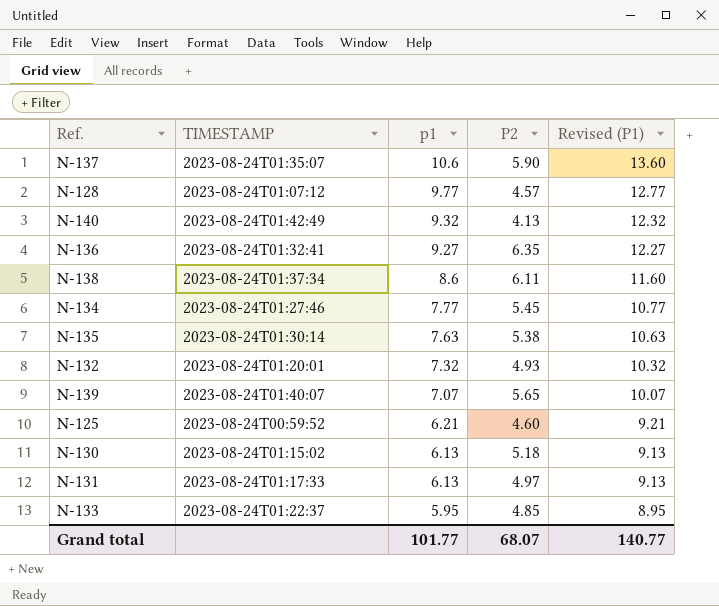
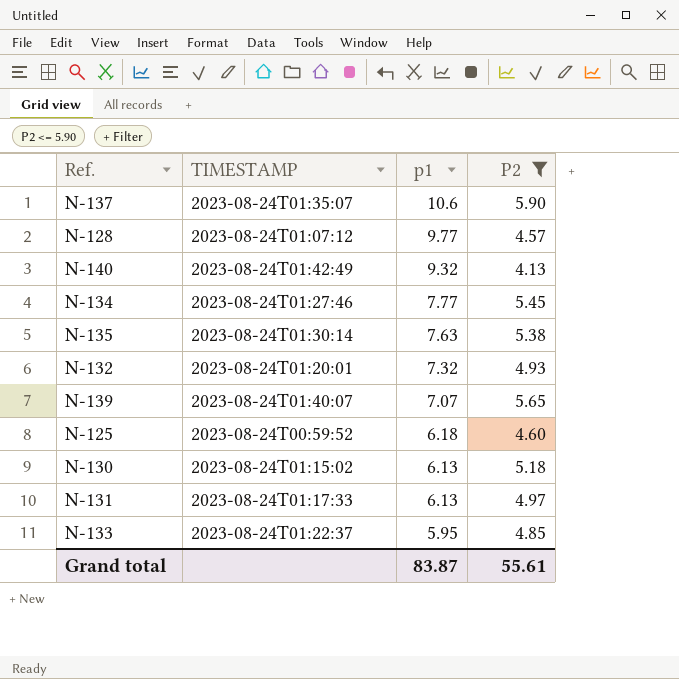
filter: none -> P2 <= 5.90
column Revised (P1) | formula: [p1] + 3 -> none
N-125 | p1: 6.21 -> 6.18
Grand total | p1: 101.77 -> 83.87
Grand total | P2: 68.07 -> 55.61

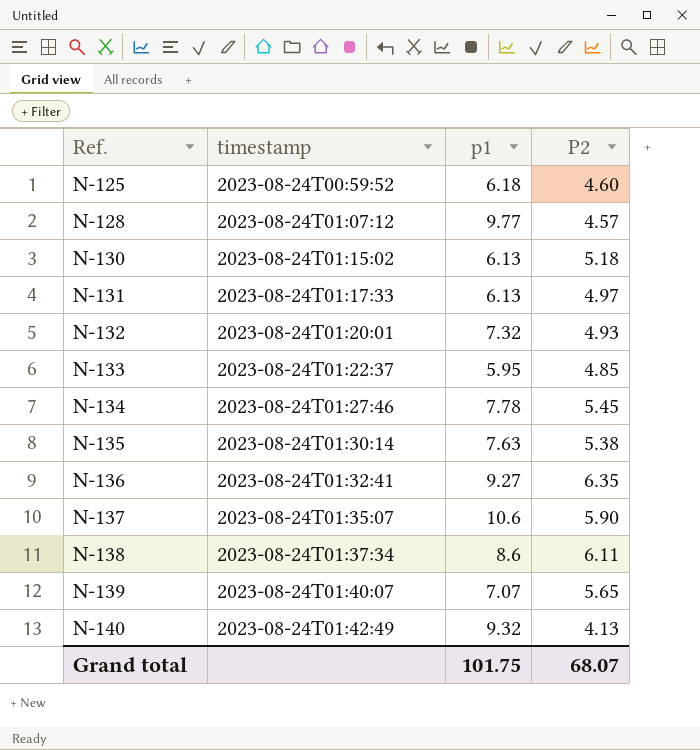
filter: P2 <= 5.90 -> none
row order: p1 descending -> Ref. ascending
column name: TIMESTAMP -> timestamp
N-134 | p1: 7.77 -> 7.78
Grand total | p1: 83.87 -> 101.75
Grand total | P2: 55.61 -> 68.07

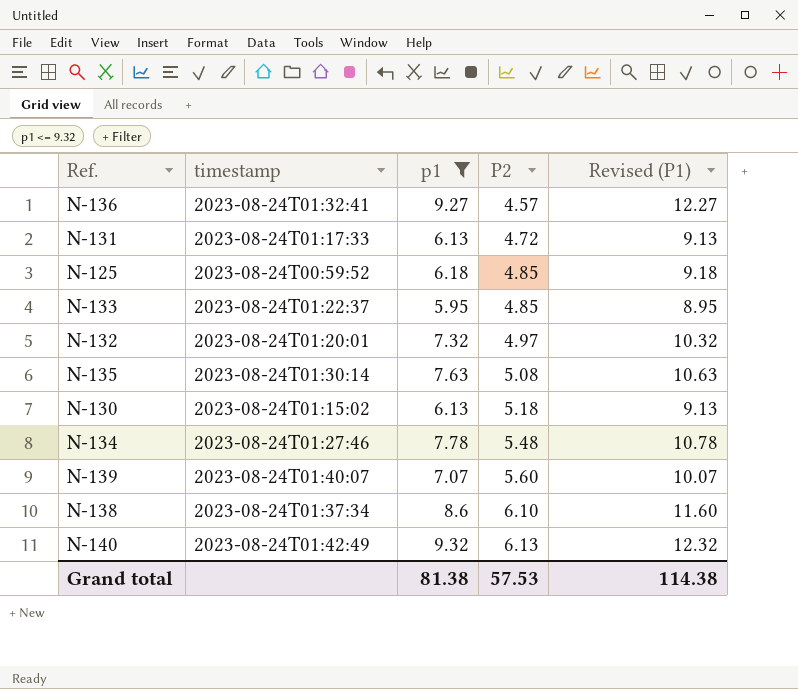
filter: none -> p1 <= 9.32
row order: Ref. ascending -> P2 ascending
column Revised (P1) | formula: none -> [p1] + 3
N-136 | P2: 6.35 -> 4.57
N-131 | P2: 4.97 -> 4.72
N-125 | P2: 4.60 -> 4.85
N-132 | P2: 4.93 -> 4.97
N-135 | P2: 5.38 -> 5.08
N-134 | P2: 5.45 -> 5.48
N-139 | P2: 5.65 -> 5.60
N-138 | P2: 6.11 -> 6.10
N-140 | P2: 4.13 -> 6.13
Grand total | p1: 101.75 -> 81.38
Grand total | P2: 68.07 -> 57.53

